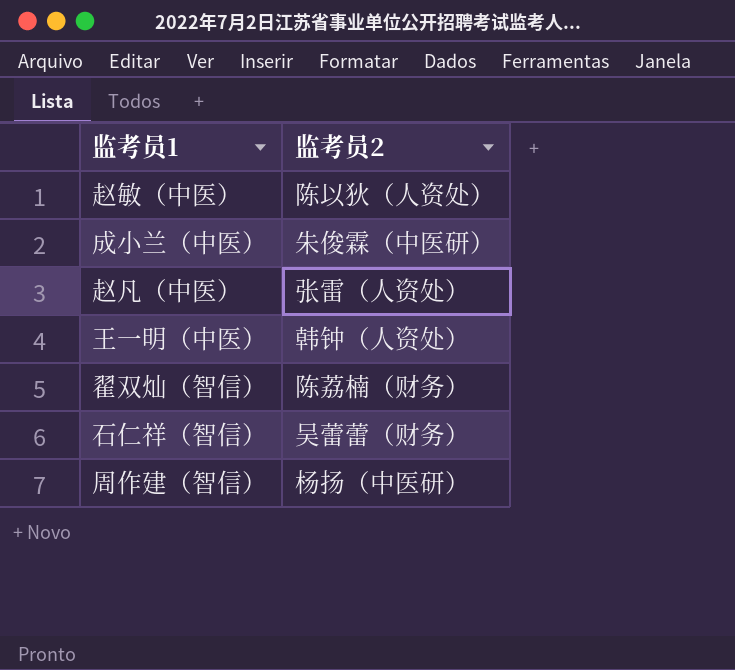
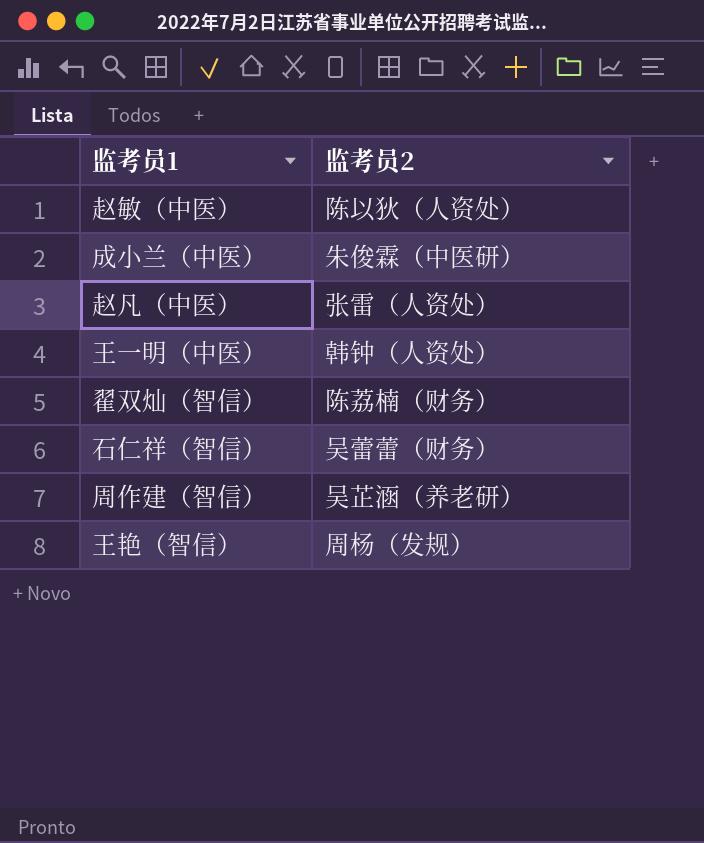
周作建（智信） | 监考员2: 杨扬（中医研） -> 吴芷涵（养老研）
row 王艳（智信）: none -> 周杨（发规）

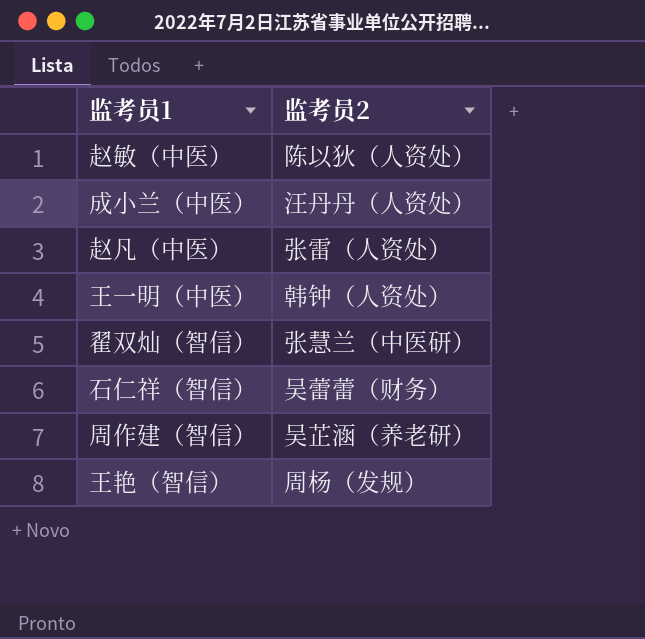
成小兰（中医） | 监考员2: 朱俊霖（中医研） -> 汪丹丹（人资处）
翟双灿（智信） | 监考员2: 陈荔楠（财务） -> 张慧兰（中医研）

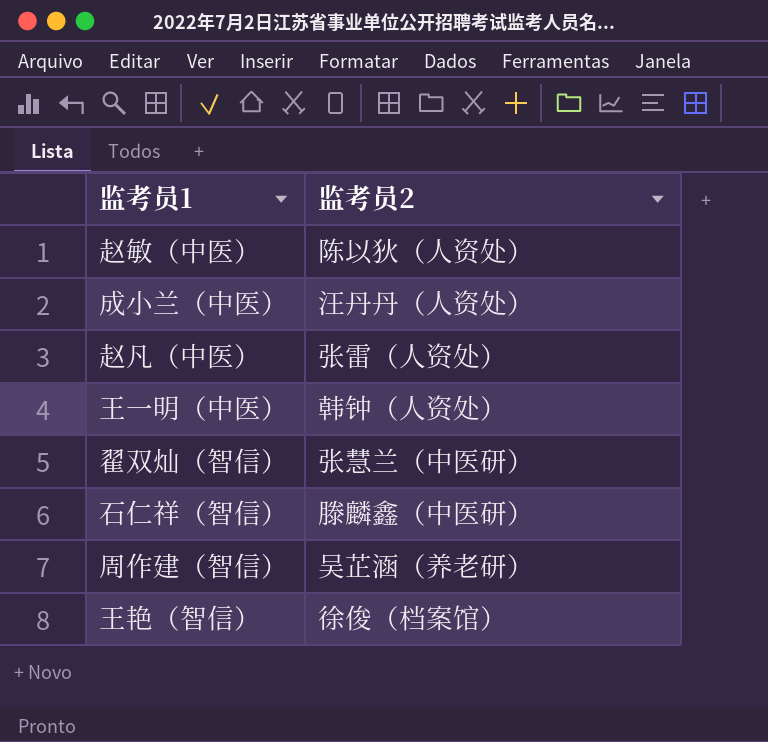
石仁祥（智信） | 监考员2: 吴蕾蕾（财务） -> 滕麟鑫（中医研）
王艳（智信） | 监考员2: 周杨（发规） -> 徐俊（档案馆）

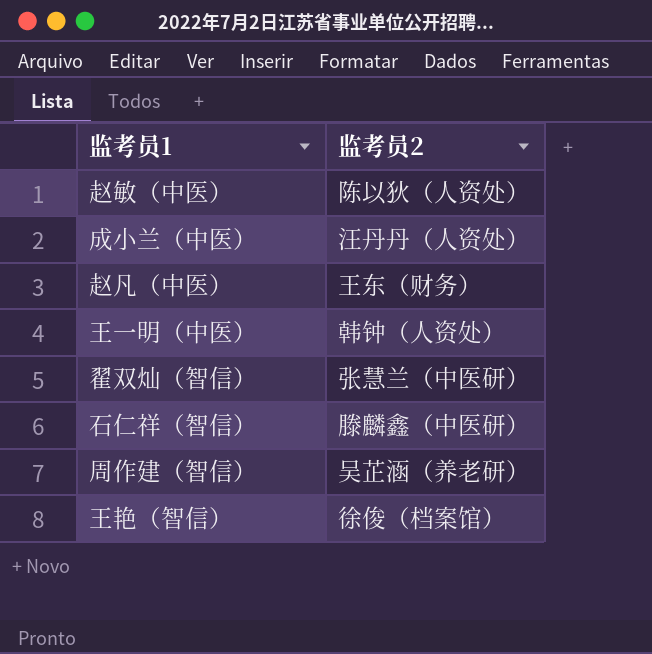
赵凡（中医） | 监考员2: 张雷（人资处） -> 王东（财务）

